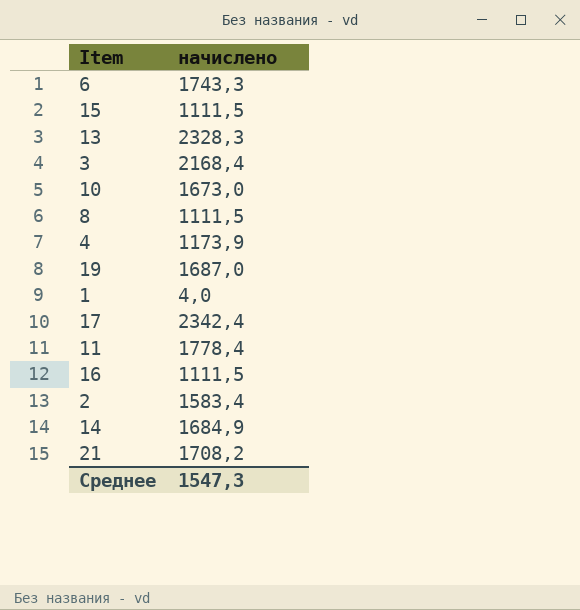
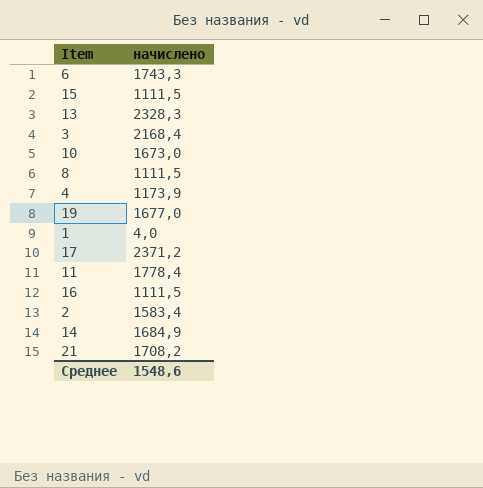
19 | начислено: 1687,0 -> 1677,0
17 | начислено: 2342,4 -> 2371,2
Среднее | начислено: 1547,3 -> 1548,6

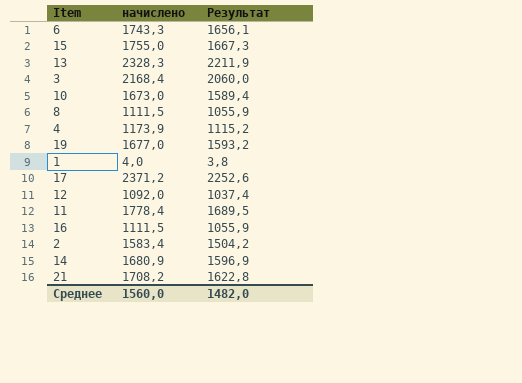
column Результат | formula: none -> [начислено] * 0,95
15 | начислено: 1111,5 -> 1755,0
row 12: none -> 1092,0 | 1037,4
14 | начислено: 1684,9 -> 1680,9
Среднее | начислено: 1548,6 -> 1560,0

